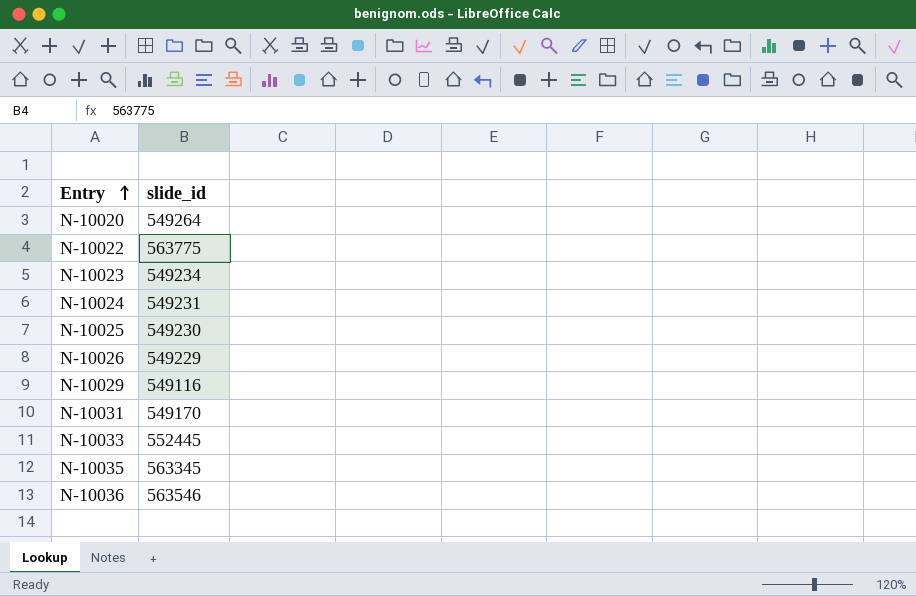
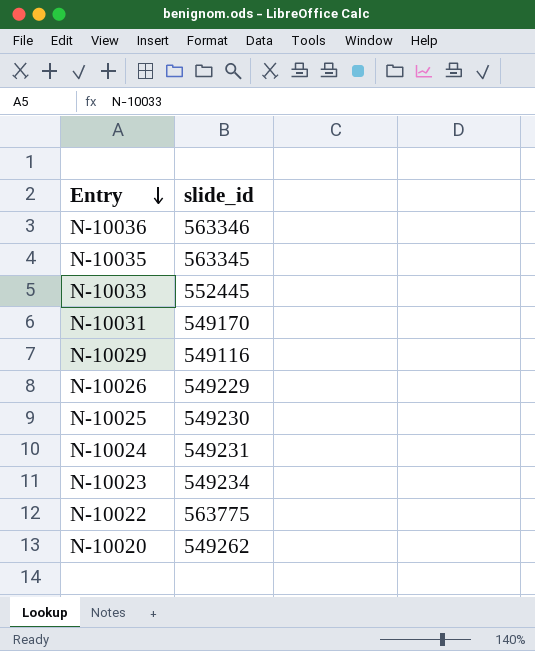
row order: Entry ascending -> Entry descending
N-10036 | slide_id: 563546 -> 563346
N-10020 | slide_id: 549264 -> 549262

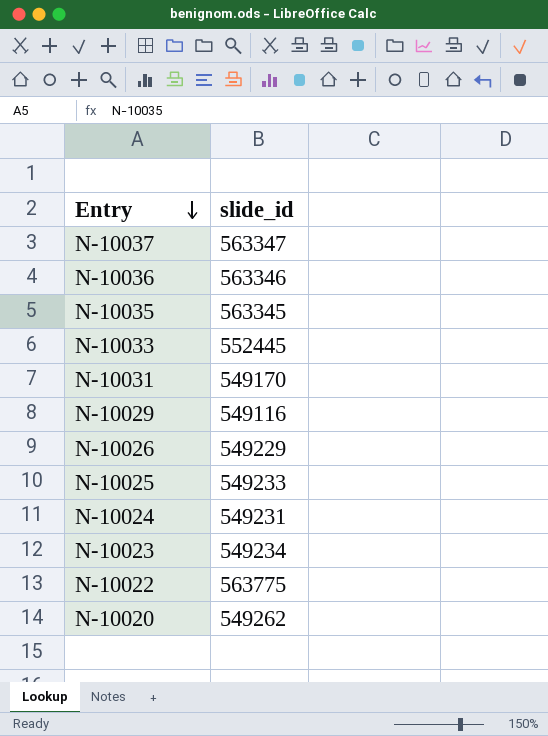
row N-10037: none -> 563347
N-10025 | slide_id: 549230 -> 549233

